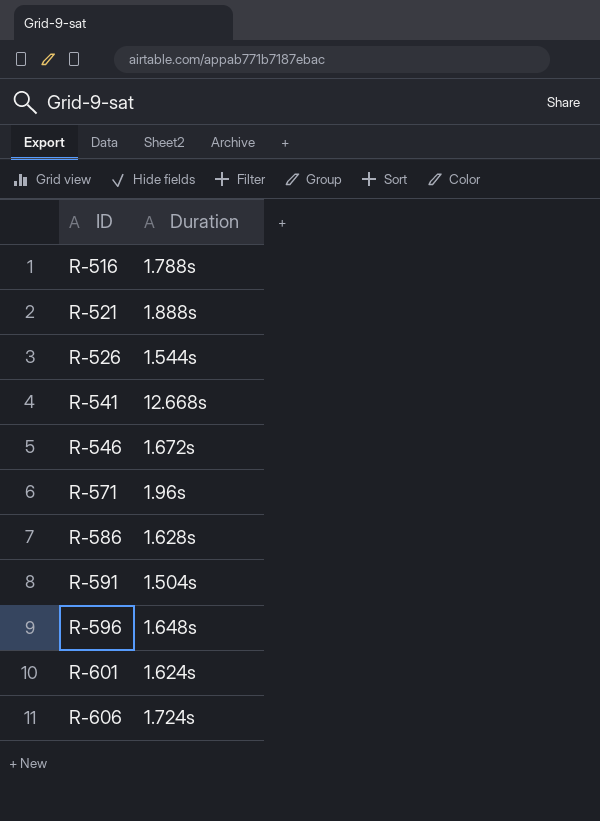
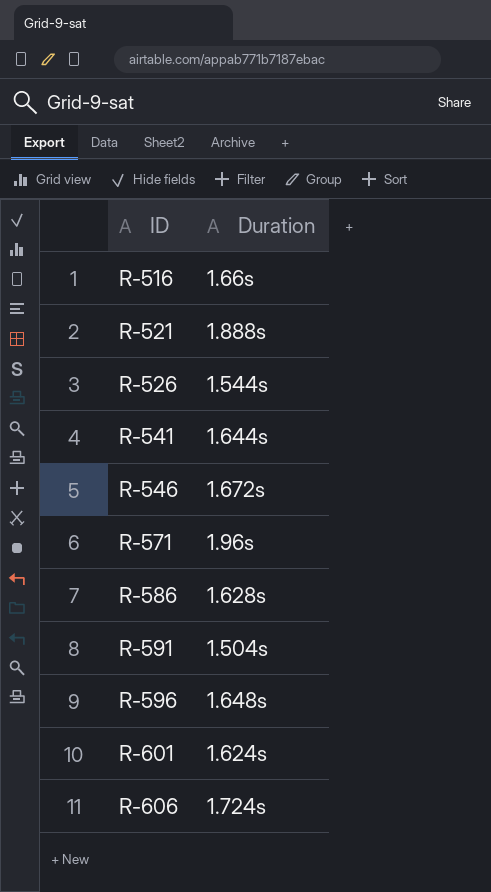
R-516 | Duration: 1.788s -> 1.66s
R-541 | Duration: 12.668s -> 1.644s

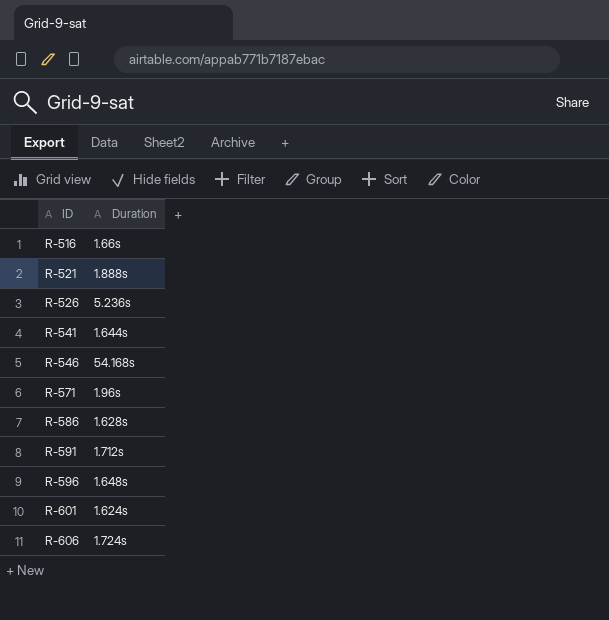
R-526 | Duration: 1.544s -> 5.236s
R-546 | Duration: 1.672s -> 54.168s
R-591 | Duration: 1.504s -> 1.712s

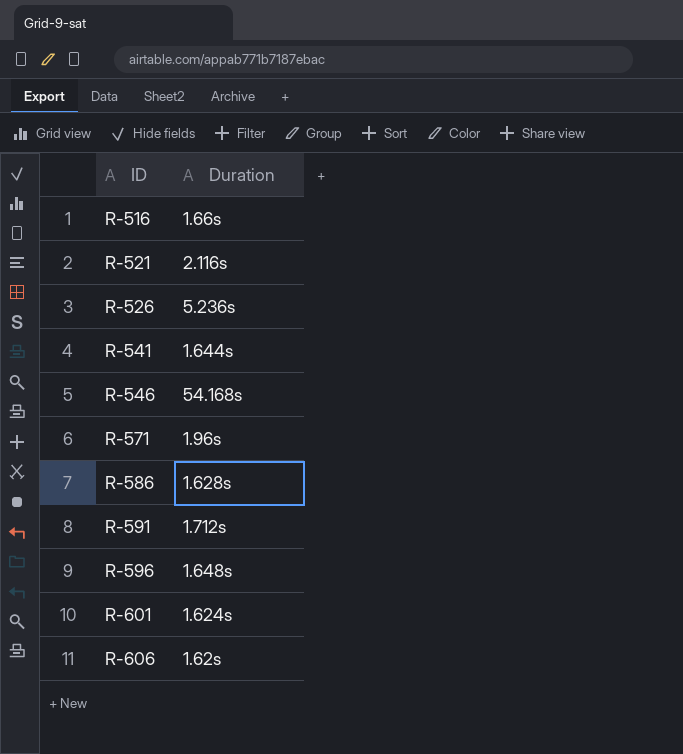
R-521 | Duration: 1.888s -> 2.116s
R-606 | Duration: 1.724s -> 1.62s

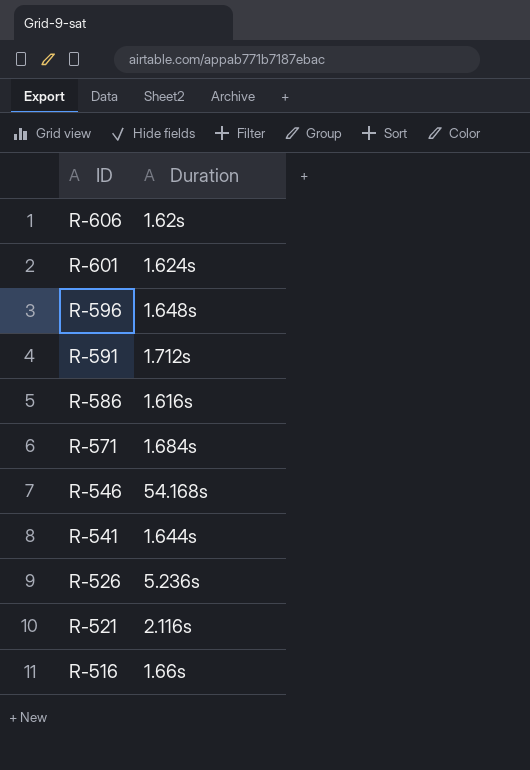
row order: ID ascending -> ID descending
R-586 | Duration: 1.628s -> 1.616s
R-571 | Duration: 1.96s -> 1.684s

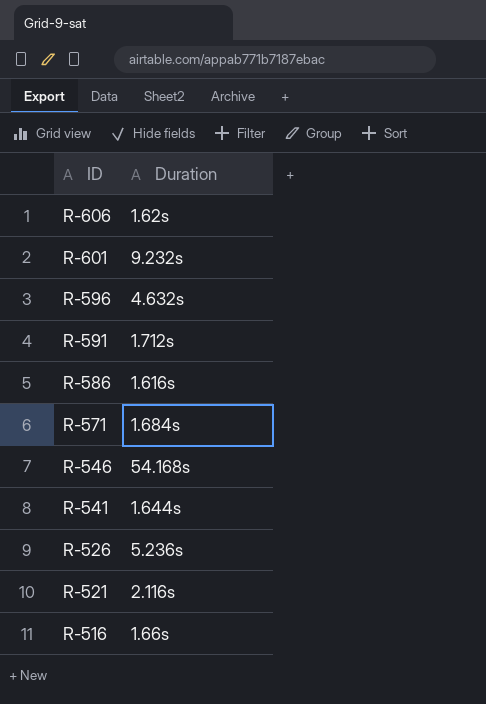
R-601 | Duration: 1.624s -> 9.232s
R-596 | Duration: 1.648s -> 4.632s

